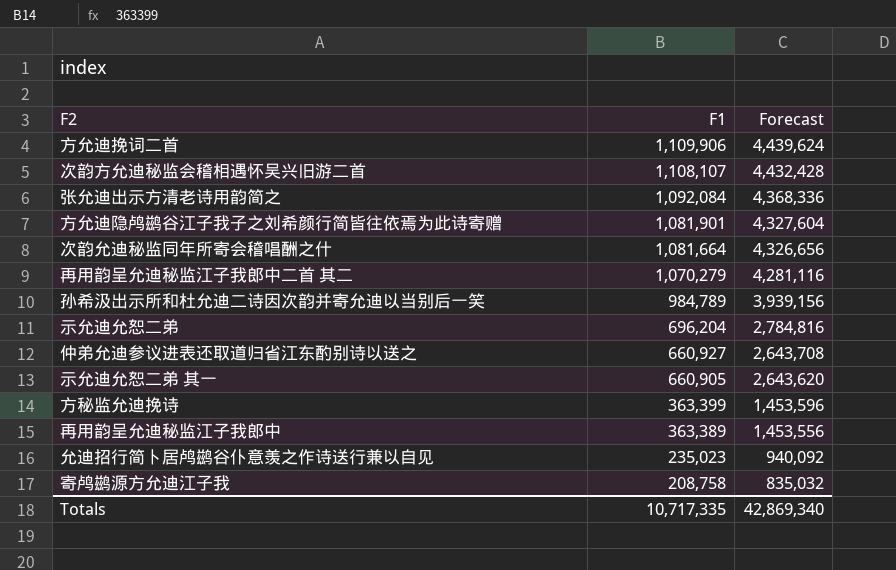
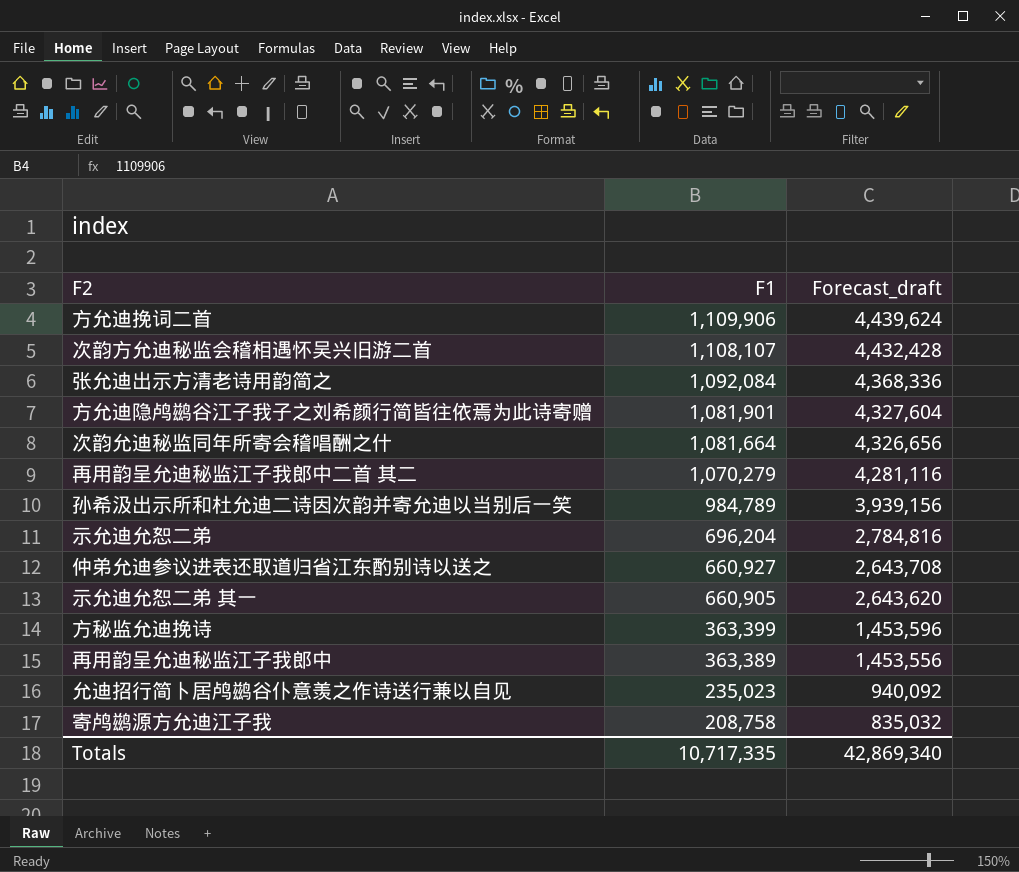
column name: Forecast -> Forecast_draft

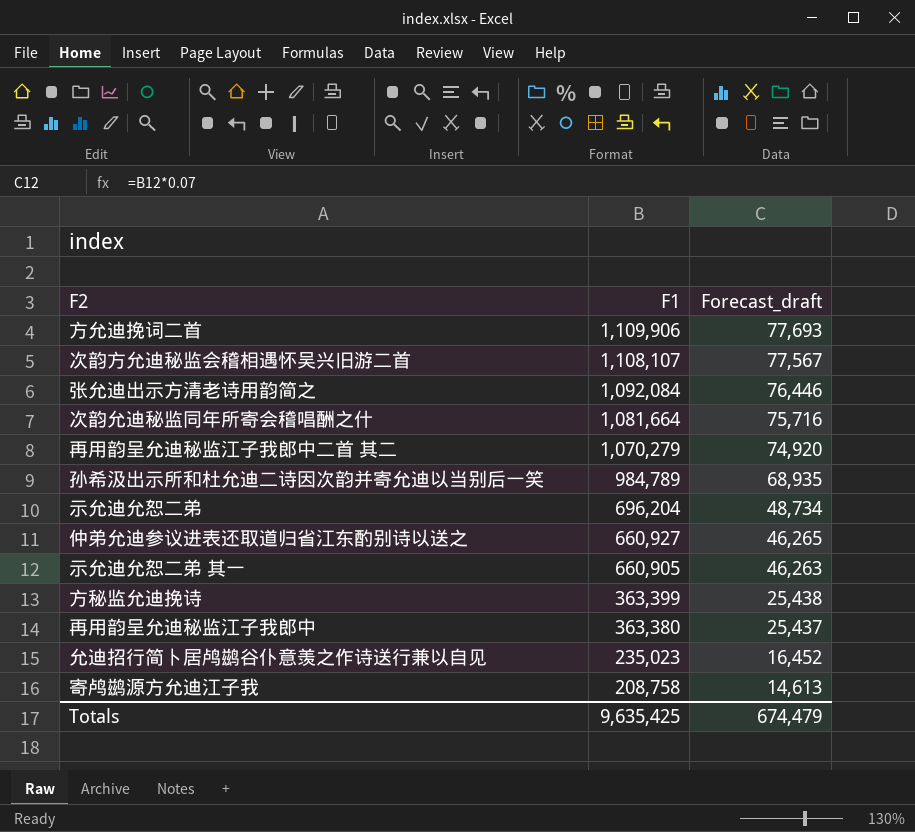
column Forecast_draft | formula: [F1] * 4 -> [F1] * 0.07
row 方允迪隐鸬鹚谷江子我子之刘希颜行简皆往依焉为此诗寄赠: 1,081,901 | 4,327,604 -> none
再用韵呈允迪秘监江子我郎中 | F1: 363,389 -> 363,380
Totals | F1: 10,717,335 -> 9,635,425
Totals | Forecast_draft: 42,869,340 -> 674,479

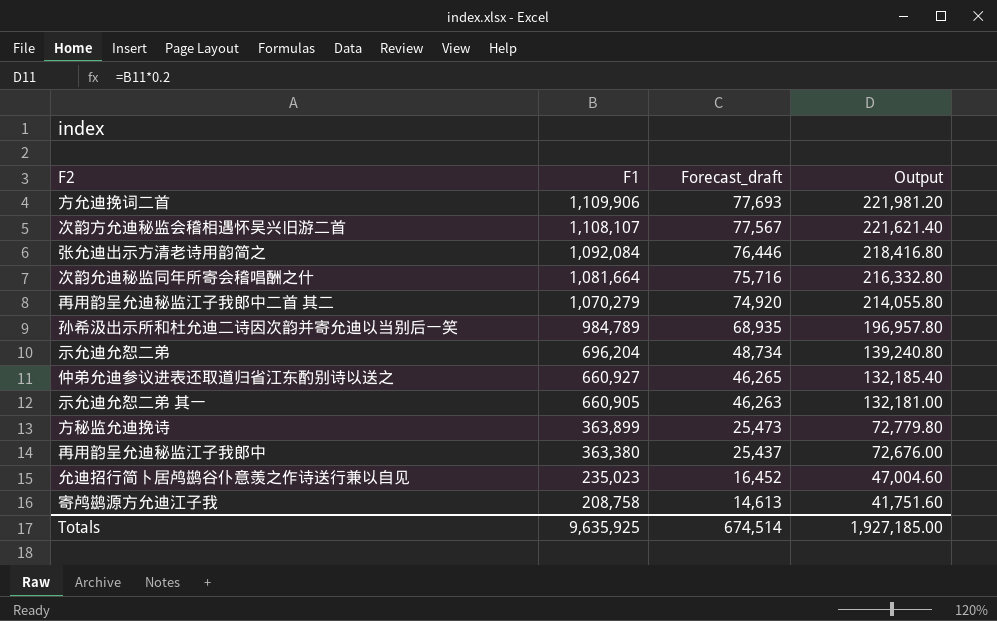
column Output | formula: none -> [F1] * 0.2
方秘监允迪挽诗 | F1: 363,399 -> 363,899
方秘监允迪挽诗 | Forecast_draft: 25,438 -> 25,473
Totals | F1: 9,635,425 -> 9,635,925
Totals | Forecast_draft: 674,479 -> 674,514

